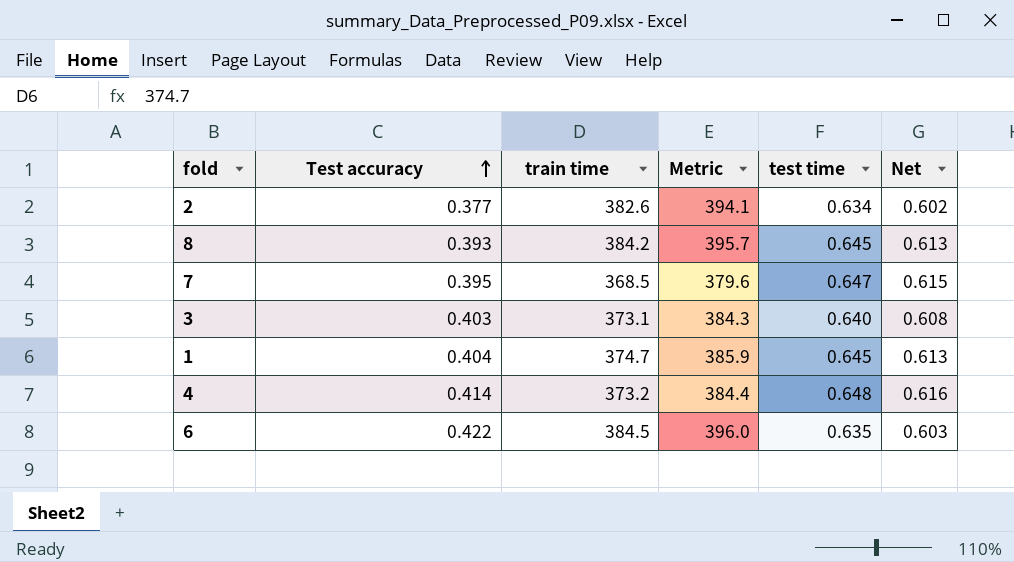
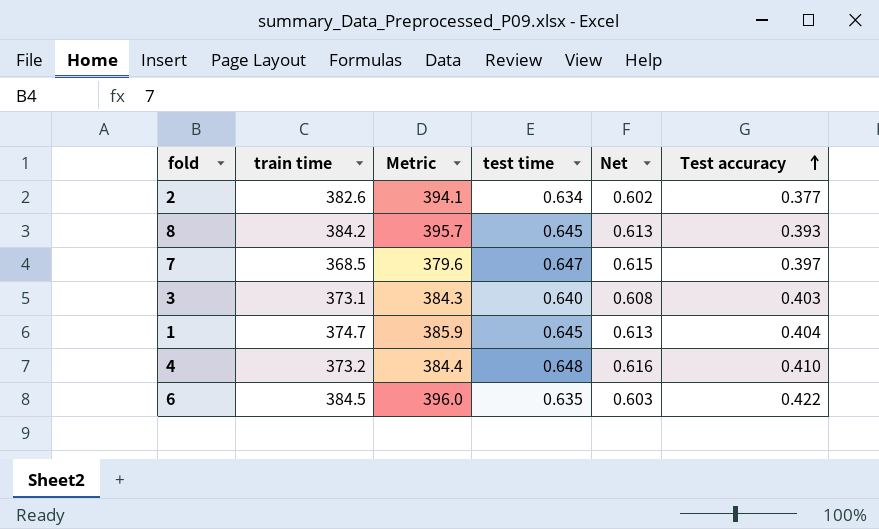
column Test accuracy | position: 2 -> 6
7 | Test accuracy: 0.395 -> 0.397
4 | Test accuracy: 0.414 -> 0.410

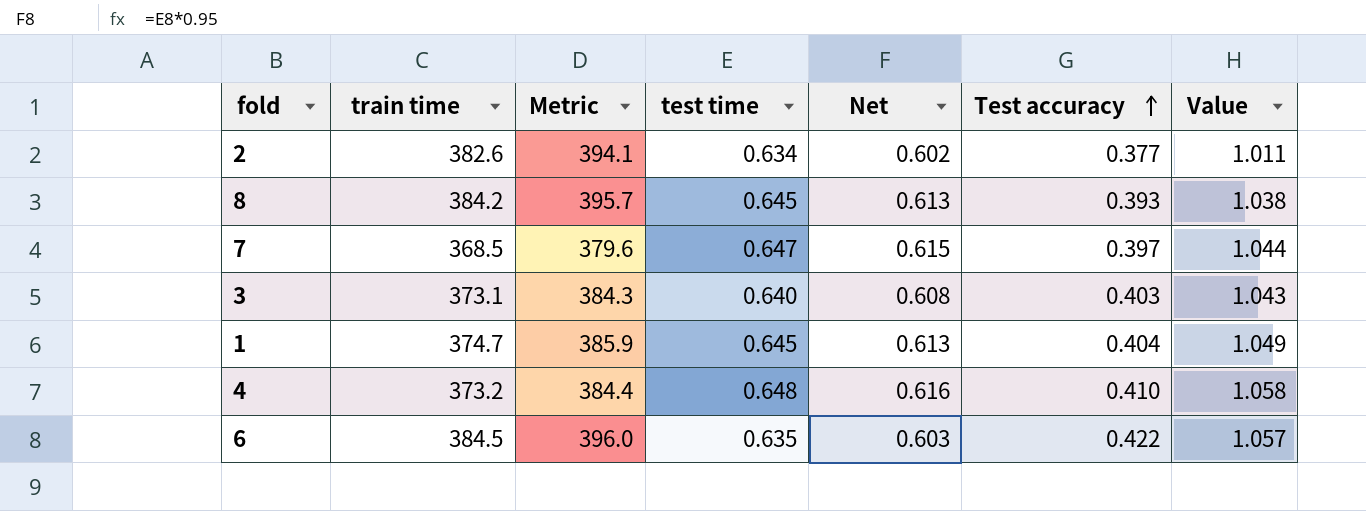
column Value | formula: none -> [test time] + [Test accuracy]

